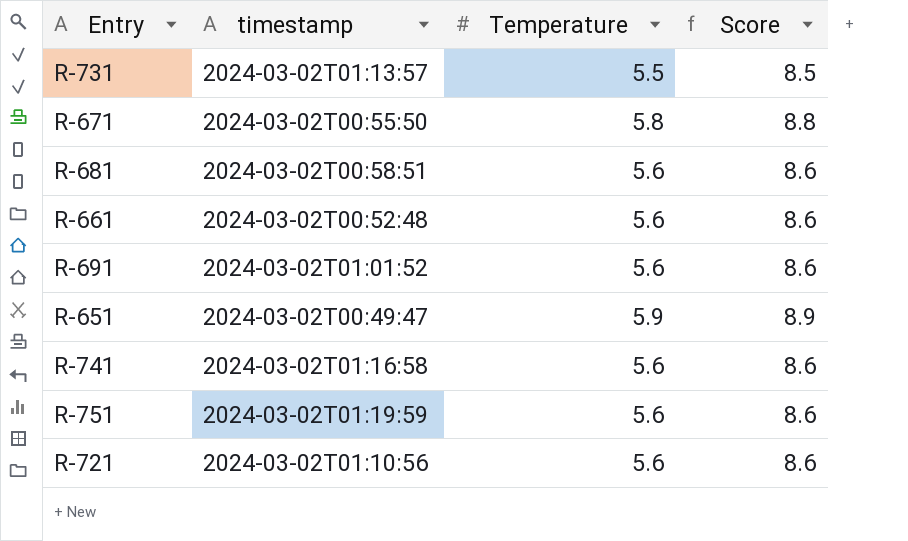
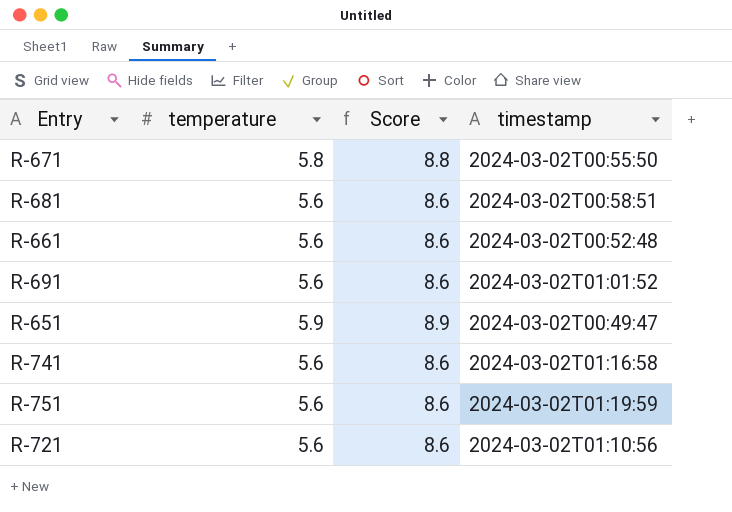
column name: Temperature -> temperature
column timestamp | position: 2 -> 4
row R-731: 2024-03-02T01:13:57 | 5.5 | 8.5 -> none

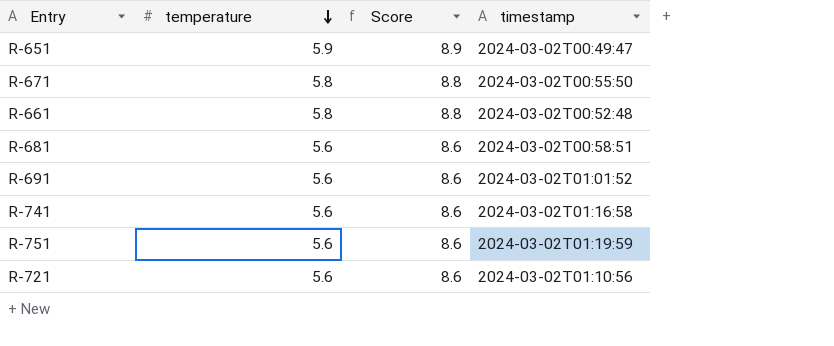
row order: none -> temperature descending
R-661 | temperature: 5.6 -> 5.8
R-661 | Score: 8.6 -> 8.8

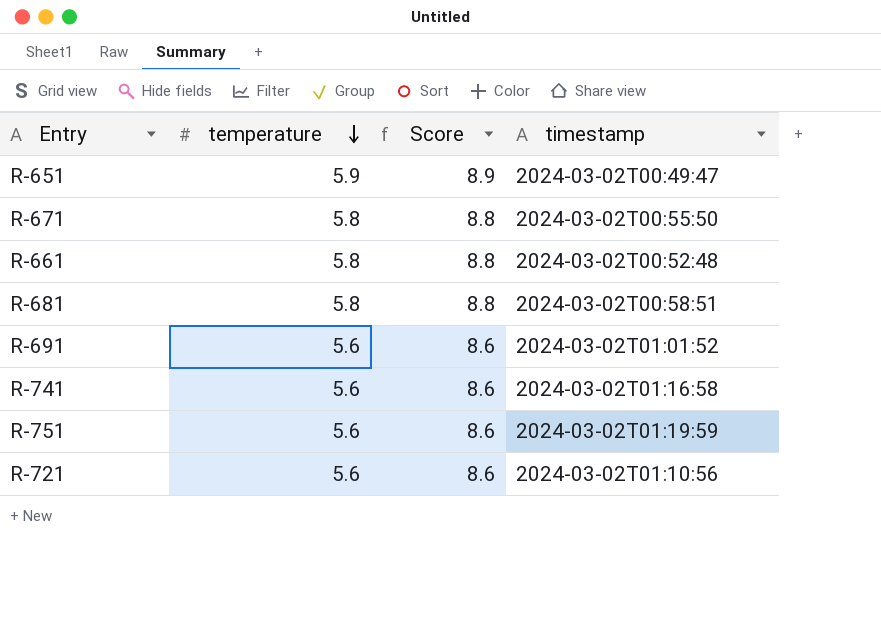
R-681 | temperature: 5.6 -> 5.8
R-681 | Score: 8.6 -> 8.8

